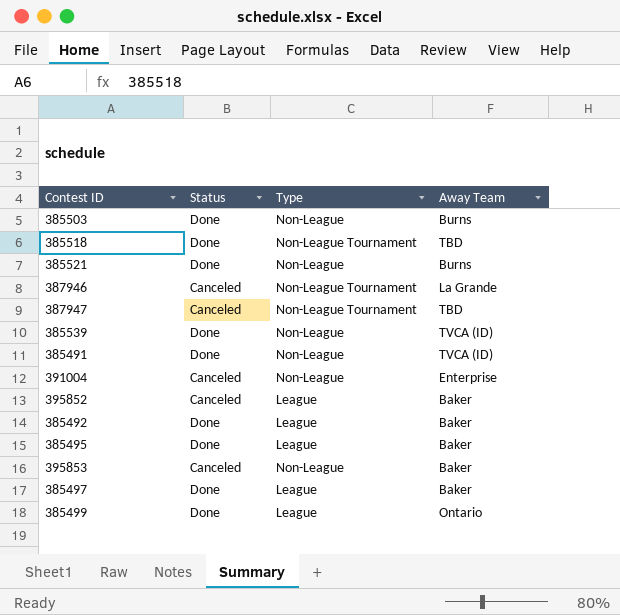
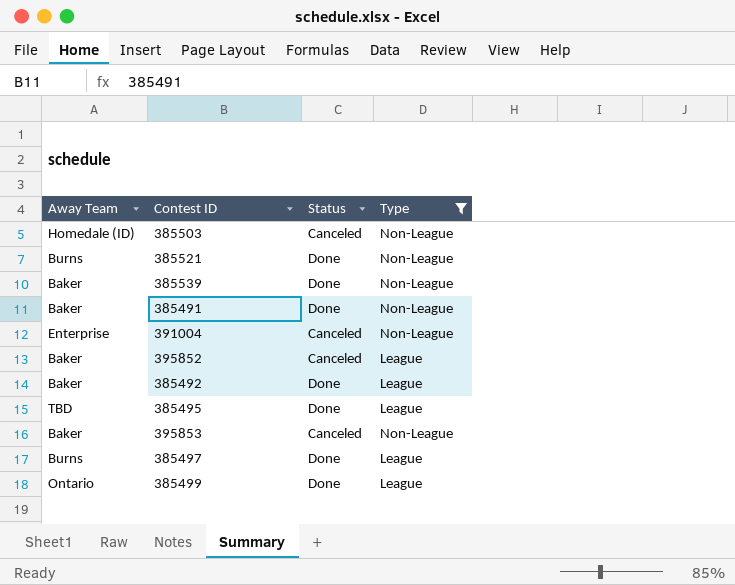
filter: none -> Type != Non-League Tournament
column Away Team | position: 4 -> 1
385503 | Away Team: Burns -> Homedale (ID)
385503 | Status: Done -> Canceled
385539 | Away Team: TVCA (ID) -> Baker
385491 | Away Team: TVCA (ID) -> Baker
385495 | Away Team: Baker -> TBD
385497 | Away Team: Baker -> Burns

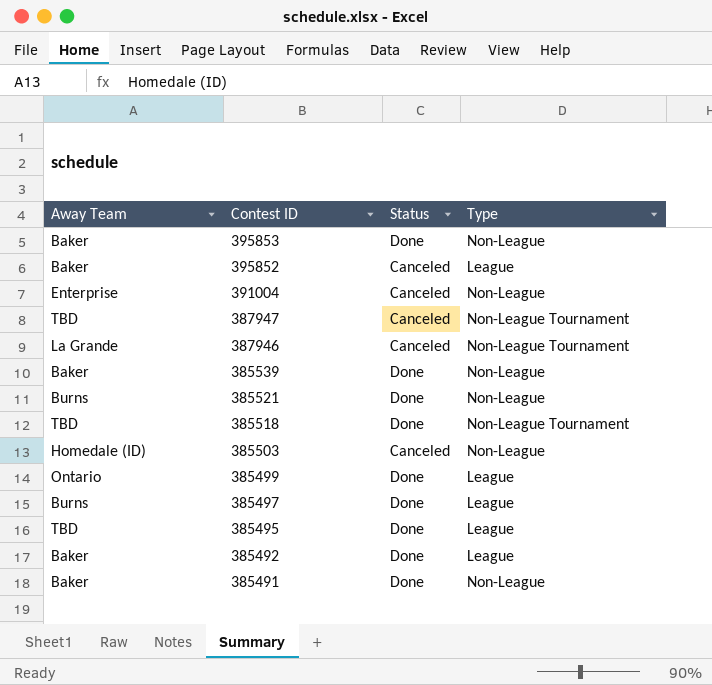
filter: Type != Non-League Tournament -> none
row order: none -> Contest ID descending
395853 | Status: Canceled -> Done

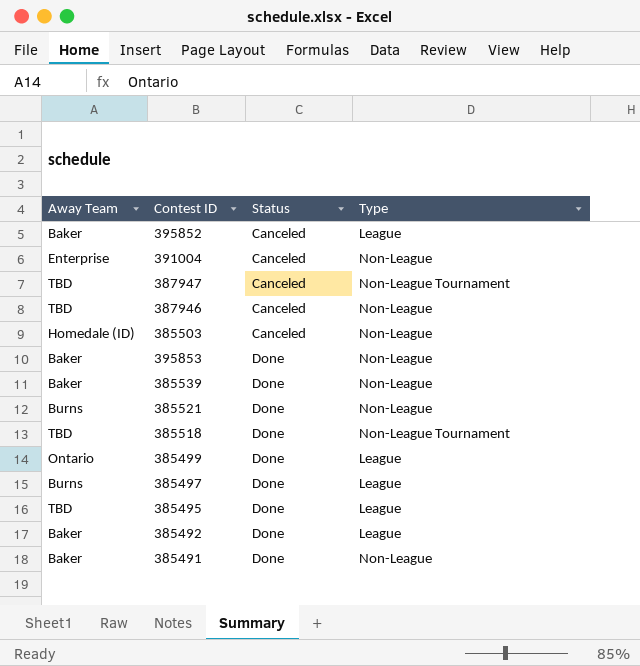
row order: Contest ID descending -> Status ascending
387946 | Away Team: La Grande -> TBD
387946 | Type: Non-League Tournament -> Non-League

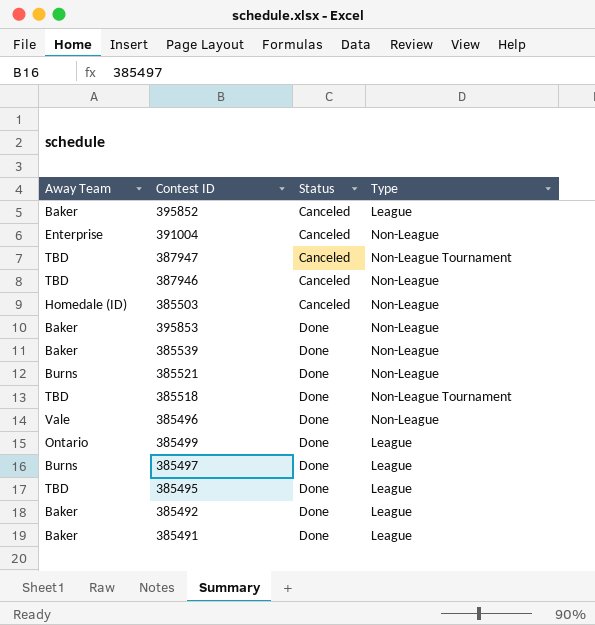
row 385496: none -> Vale | Done | Non-League
385491 | Type: Non-League -> League

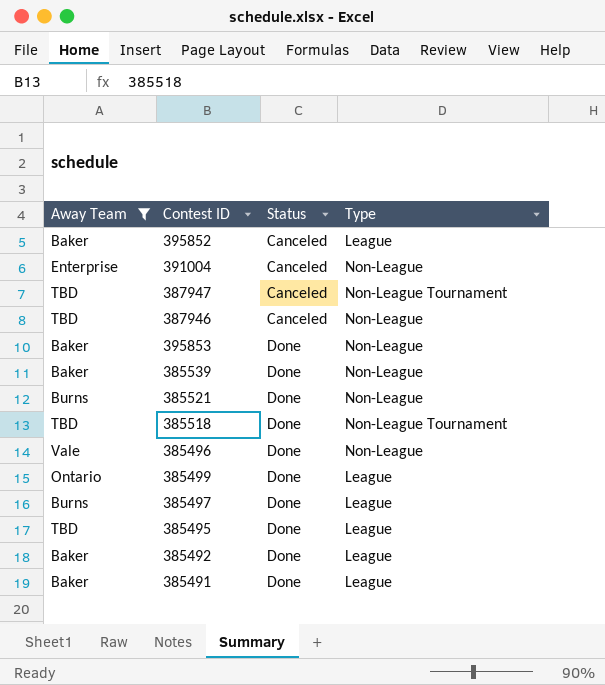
filter: none -> Away Team != Homedale (ID)

